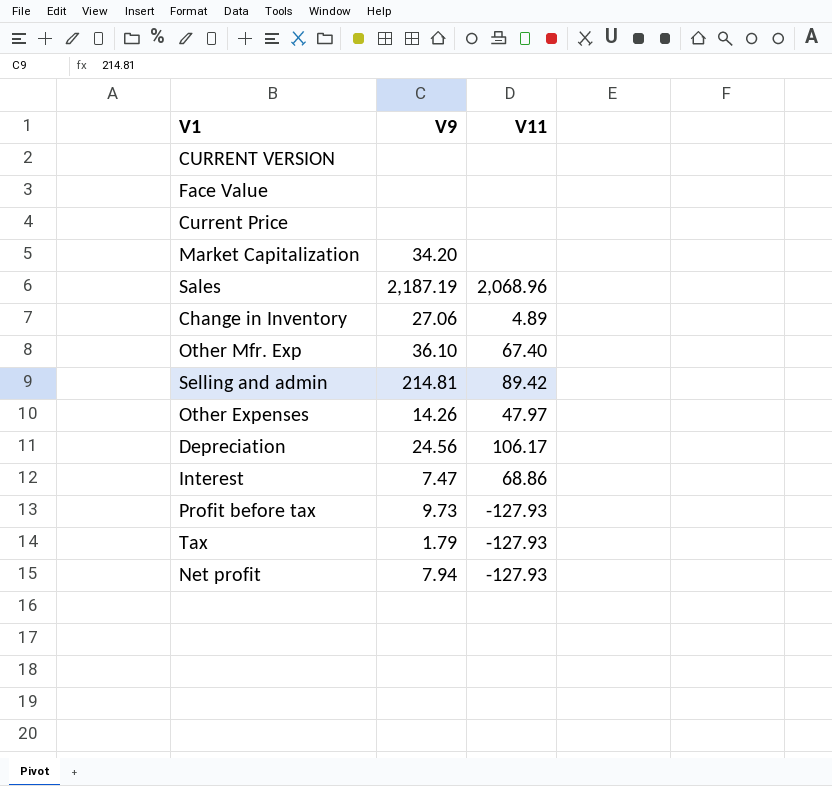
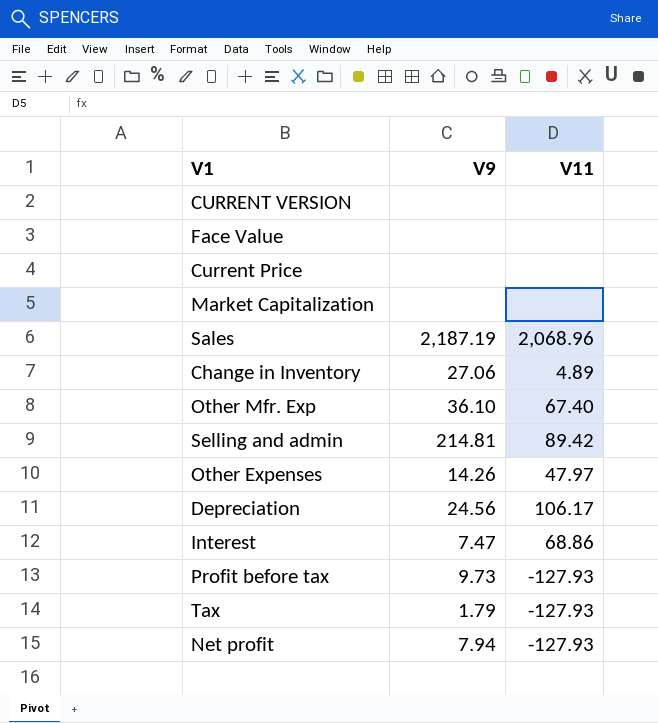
Market Capitalization | V9: 34.20 -> none

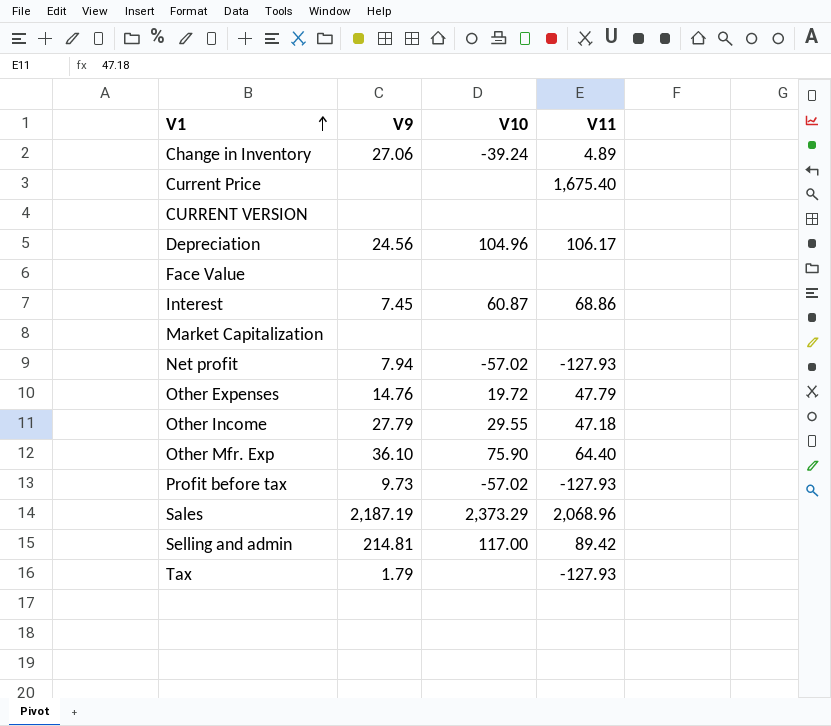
row order: none -> V1 ascending
column V10 | position: none -> 3
Current Price | V11: none -> 1,675.40
Interest | V9: 7.47 -> 7.45
Other Expenses | V9: 14.26 -> 14.76
Other Expenses | V11: 47.97 -> 47.79
row Other Income: none -> 27.79 | 29.55 | 47.18
Other Mfr. Exp | V11: 67.40 -> 64.40

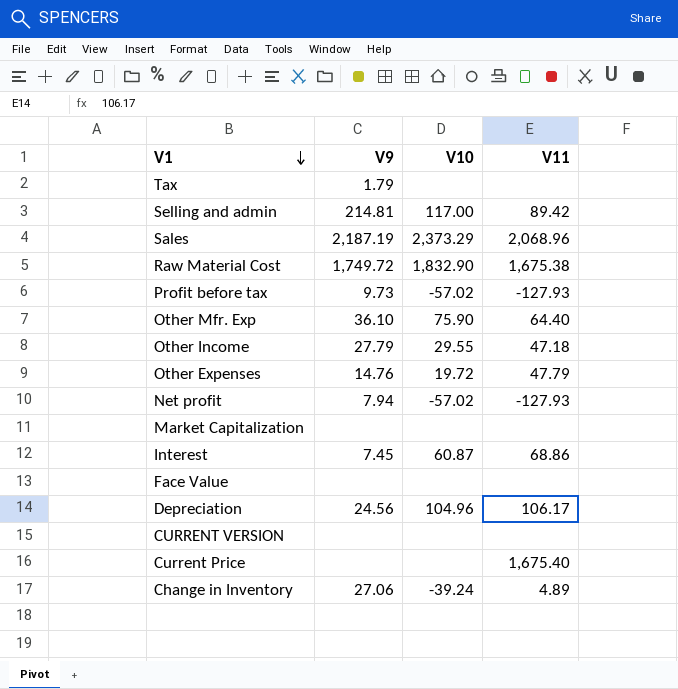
row order: V1 ascending -> V1 descending
Tax | V11: -127.93 -> none
row Raw Material Cost: none -> 1,749.72 | 1,832.90 | 1,675.38

